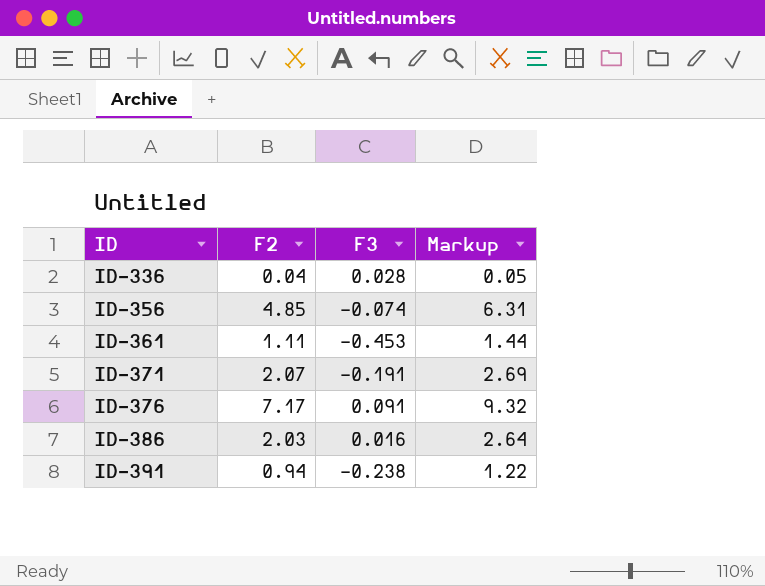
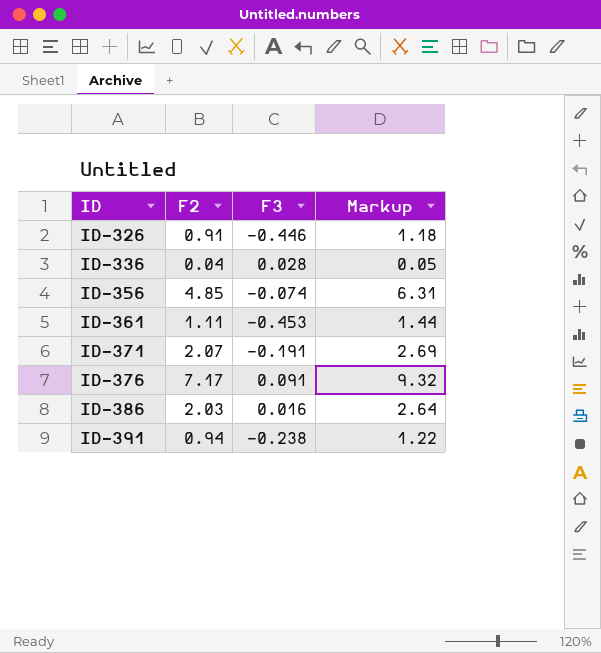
row ID-326: none -> 0.91 | -0.446 | 1.18

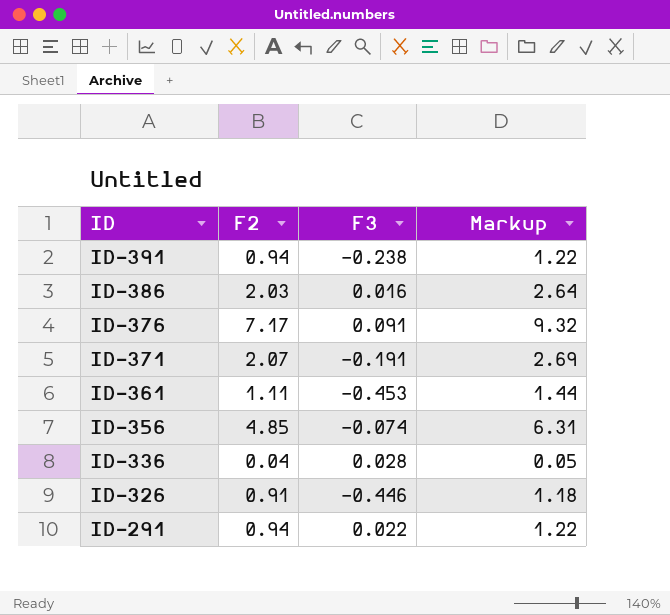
row order: ID ascending -> ID descending
row ID-291: none -> 0.94 | 0.022 | 1.22

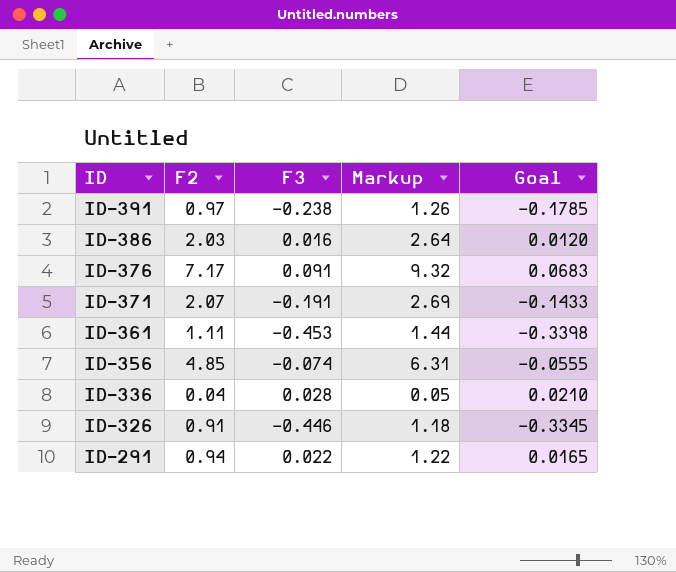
column Goal | formula: none -> [F3] * 0.75
ID-391 | F2: 0.94 -> 0.97
ID-391 | Markup: 1.22 -> 1.26

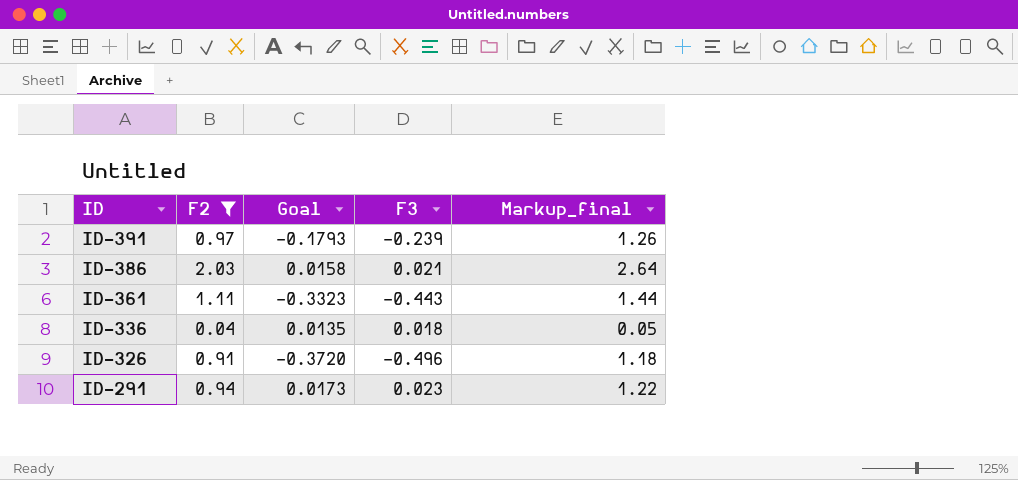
filter: none -> F2 <= 2.03
column Goal | position: 5 -> 3
column name: Markup -> Markup_final
ID-391 | Goal: -0.1785 -> -0.1793
ID-391 | F3: -0.238 -> -0.239
ID-386 | Goal: 0.0120 -> 0.0158
ID-386 | F3: 0.016 -> 0.021
ID-361 | Goal: -0.3398 -> -0.3323
ID-361 | F3: -0.453 -> -0.443
ID-336 | Goal: 0.0210 -> 0.0135
ID-336 | F3: 0.028 -> 0.018
ID-326 | Goal: -0.3345 -> -0.3720
ID-326 | F3: -0.446 -> -0.496
ID-291 | Goal: 0.0165 -> 0.0173
ID-291 | F3: 0.022 -> 0.023

